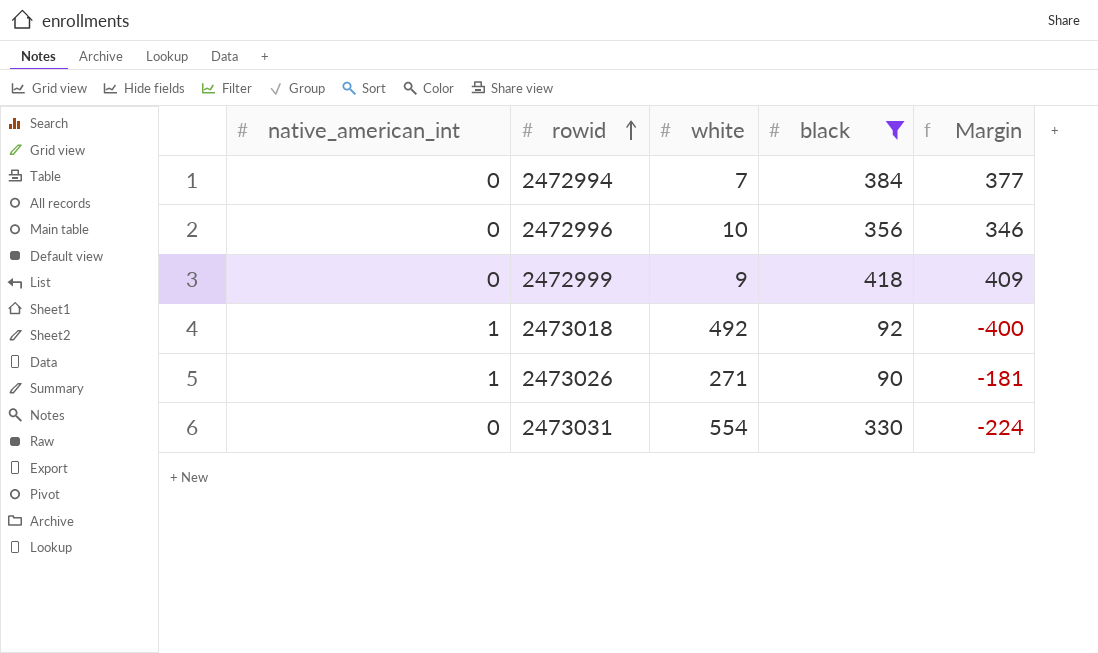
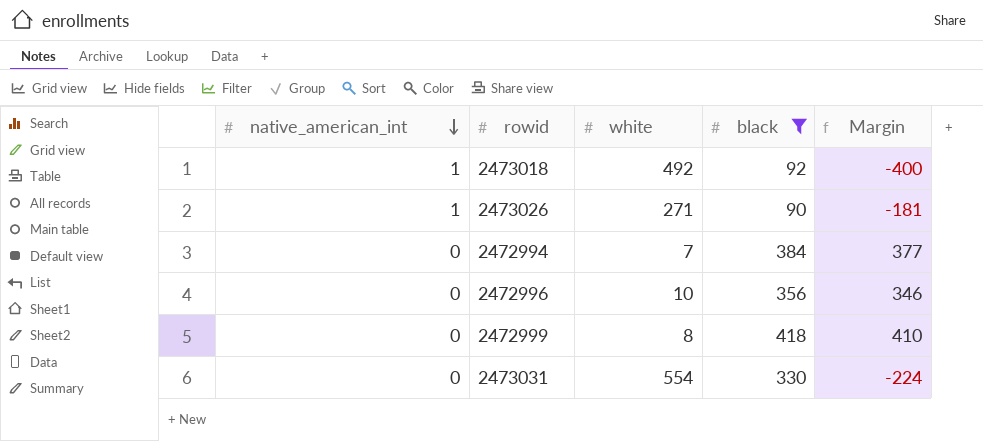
row order: rowid ascending -> native_american_int descending
2472999 | white: 9 -> 8
2472999 | Margin: 409 -> 410

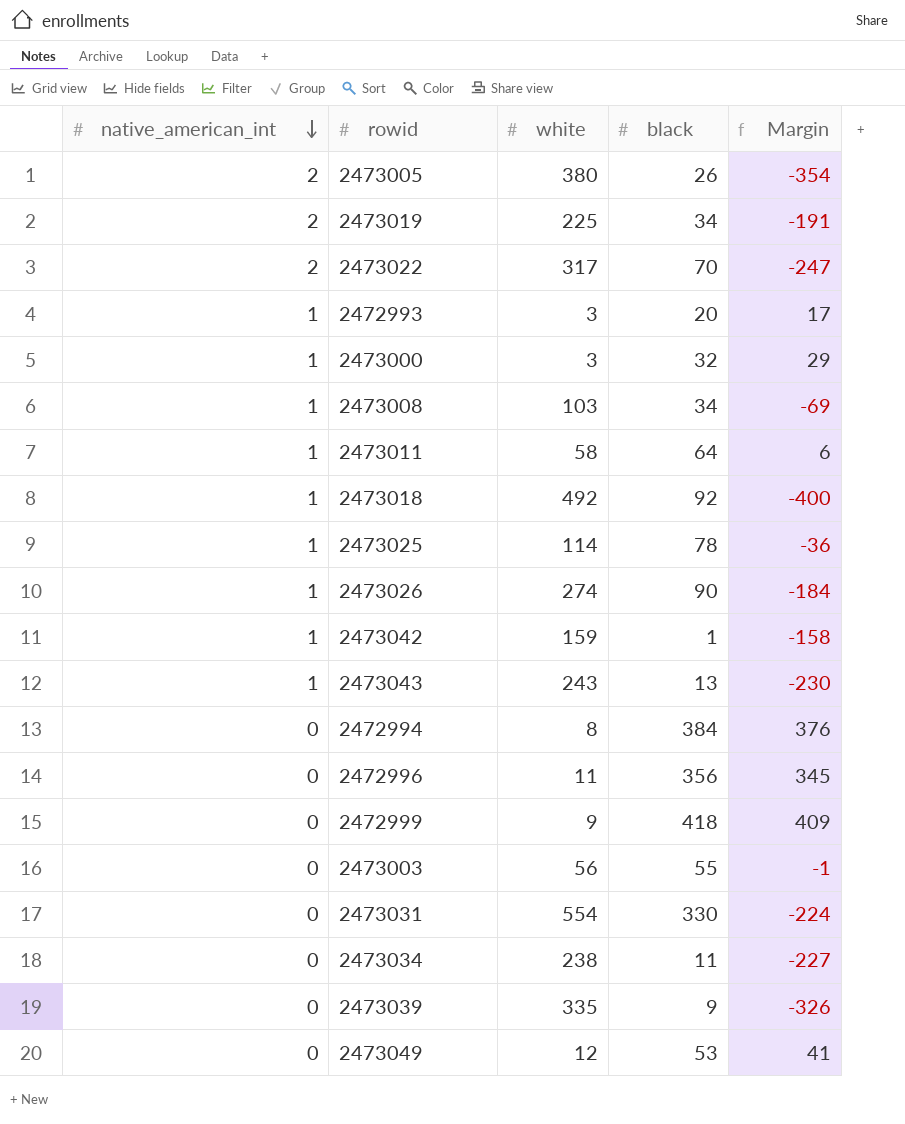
filter: black >= 90 -> none
2473026 | white: 271 -> 274
2473026 | Margin: -181 -> -184
2472994 | white: 7 -> 8
2472994 | Margin: 377 -> 376
2472996 | white: 10 -> 11
2472996 | Margin: 346 -> 345
2472999 | white: 8 -> 9
2472999 | Margin: 410 -> 409

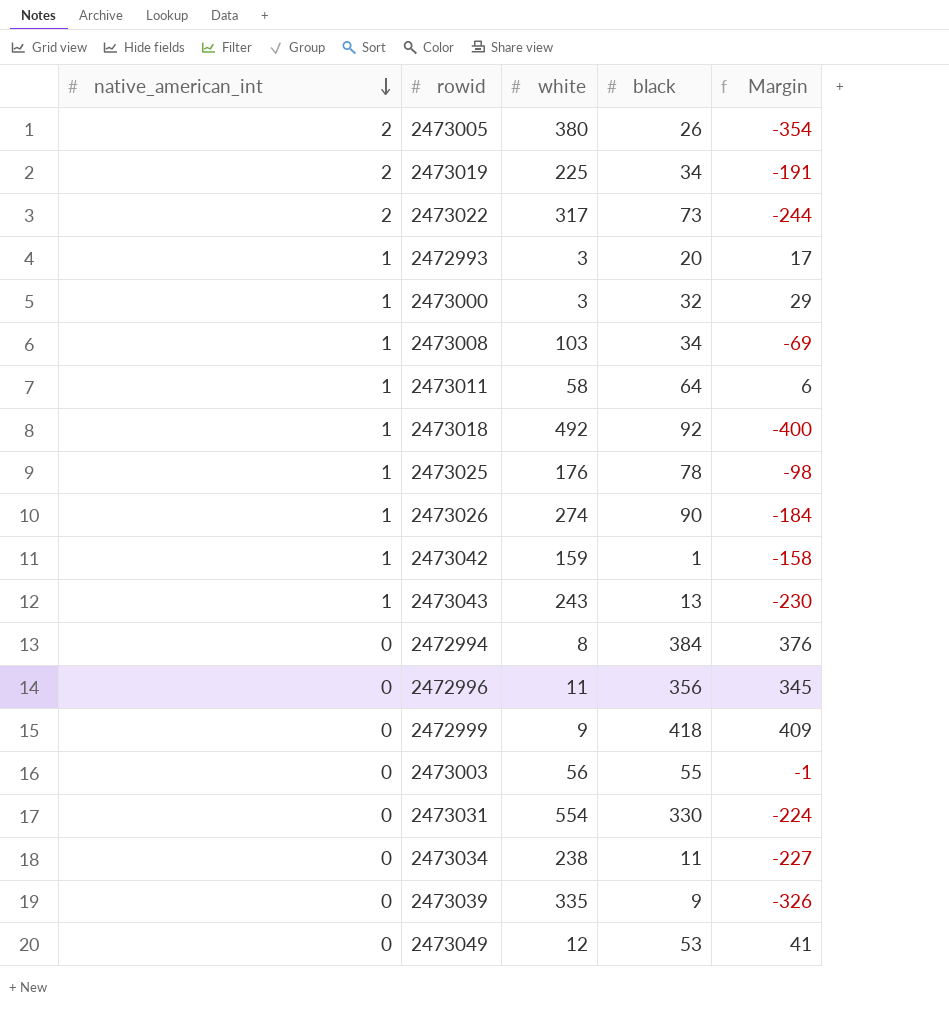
2473022 | black: 70 -> 73
2473022 | Margin: -247 -> -244
2473025 | white: 114 -> 176
2473025 | Margin: -36 -> -98

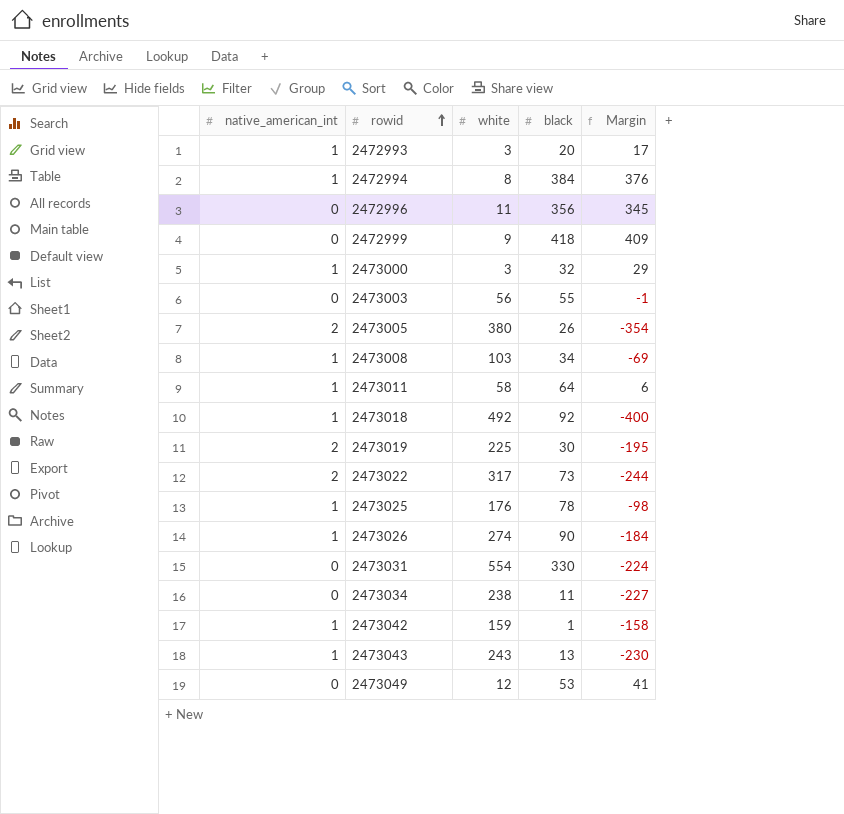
row order: native_american_int descending -> rowid ascending
row 2473039: 0 | 335 | 9 | -326 -> none
2472994 | native_american_int: 0 -> 1
2473019 | black: 34 -> 30
2473019 | Margin: -191 -> -195

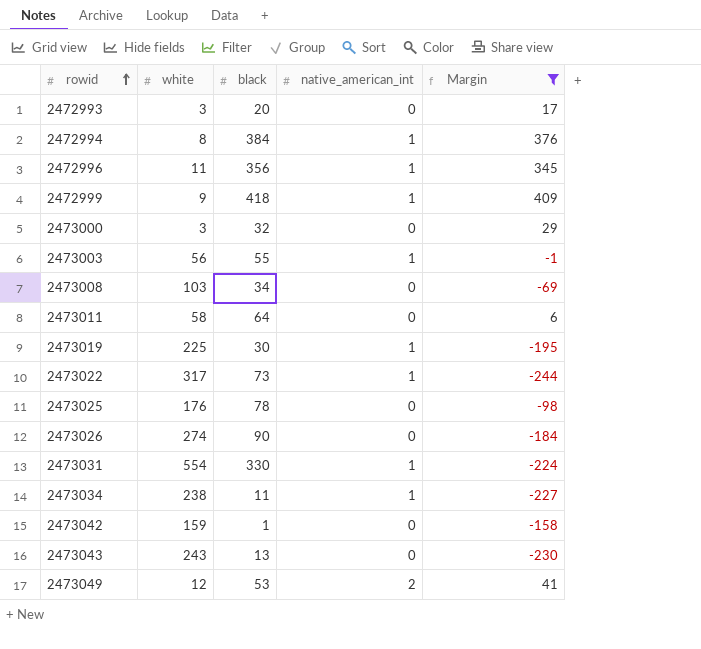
filter: none -> Margin >= -244
column native_american_int | position: 1 -> 4
2472993 | native_american_int: 1 -> 0
2472996 | native_american_int: 0 -> 1
2472999 | native_american_int: 0 -> 1
2473000 | native_american_int: 1 -> 0
2473003 | native_american_int: 0 -> 1
2473008 | native_american_int: 1 -> 0
2473011 | native_american_int: 1 -> 0
2473019 | native_american_int: 2 -> 1
2473022 | native_american_int: 2 -> 1
2473025 | native_american_int: 1 -> 0
2473026 | native_american_int: 1 -> 0
2473031 | native_american_int: 0 -> 1
2473034 | native_american_int: 0 -> 1
2473042 | native_american_int: 1 -> 0
2473043 | native_american_int: 1 -> 0
2473049 | native_american_int: 0 -> 2

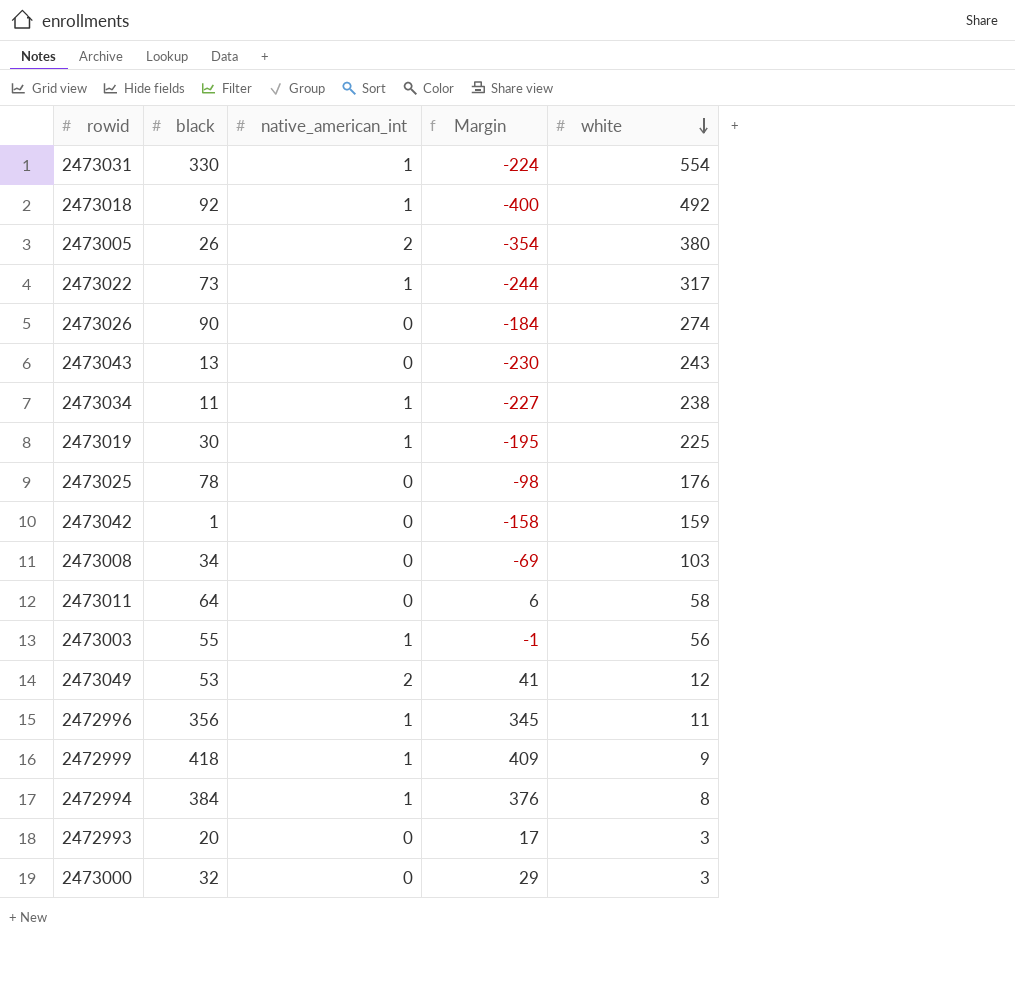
filter: Margin >= -244 -> none
row order: rowid ascending -> white descending
column white | position: 2 -> 5

